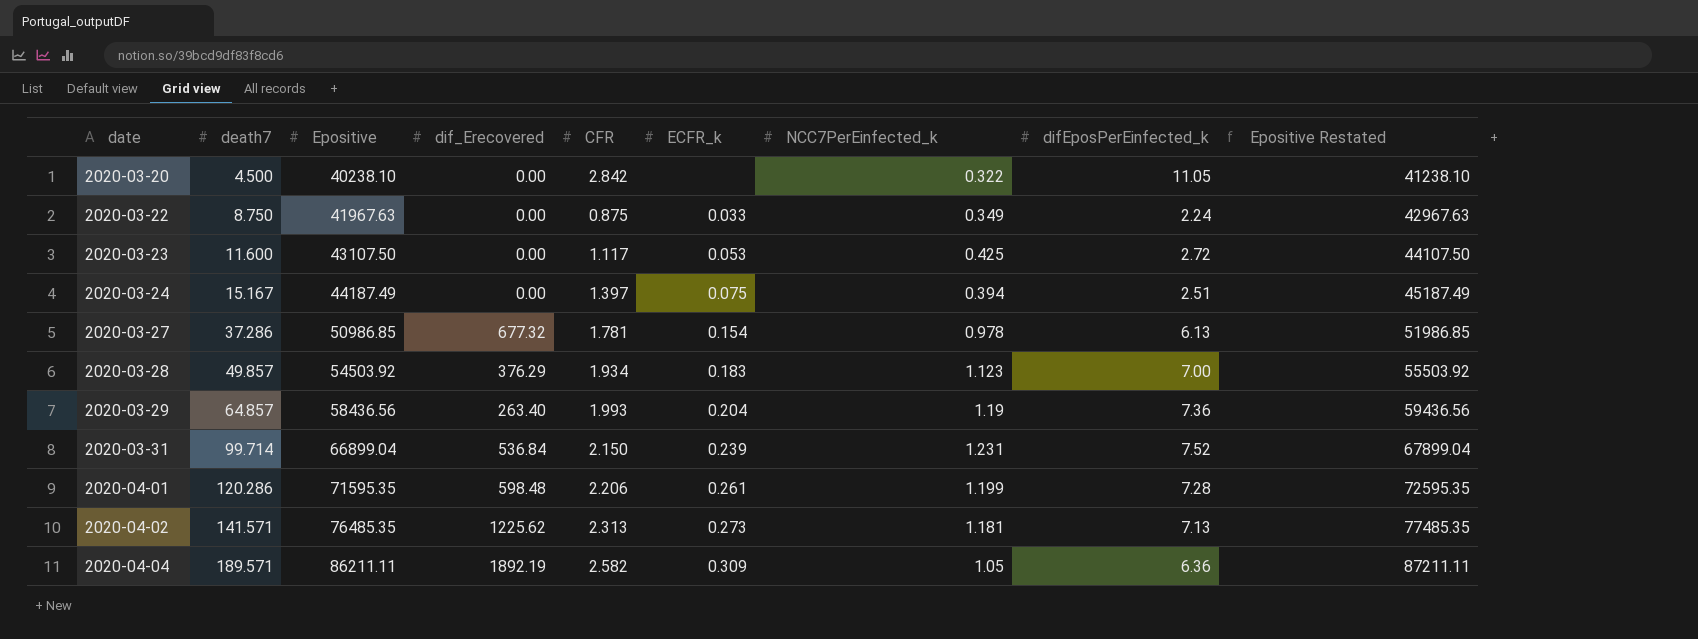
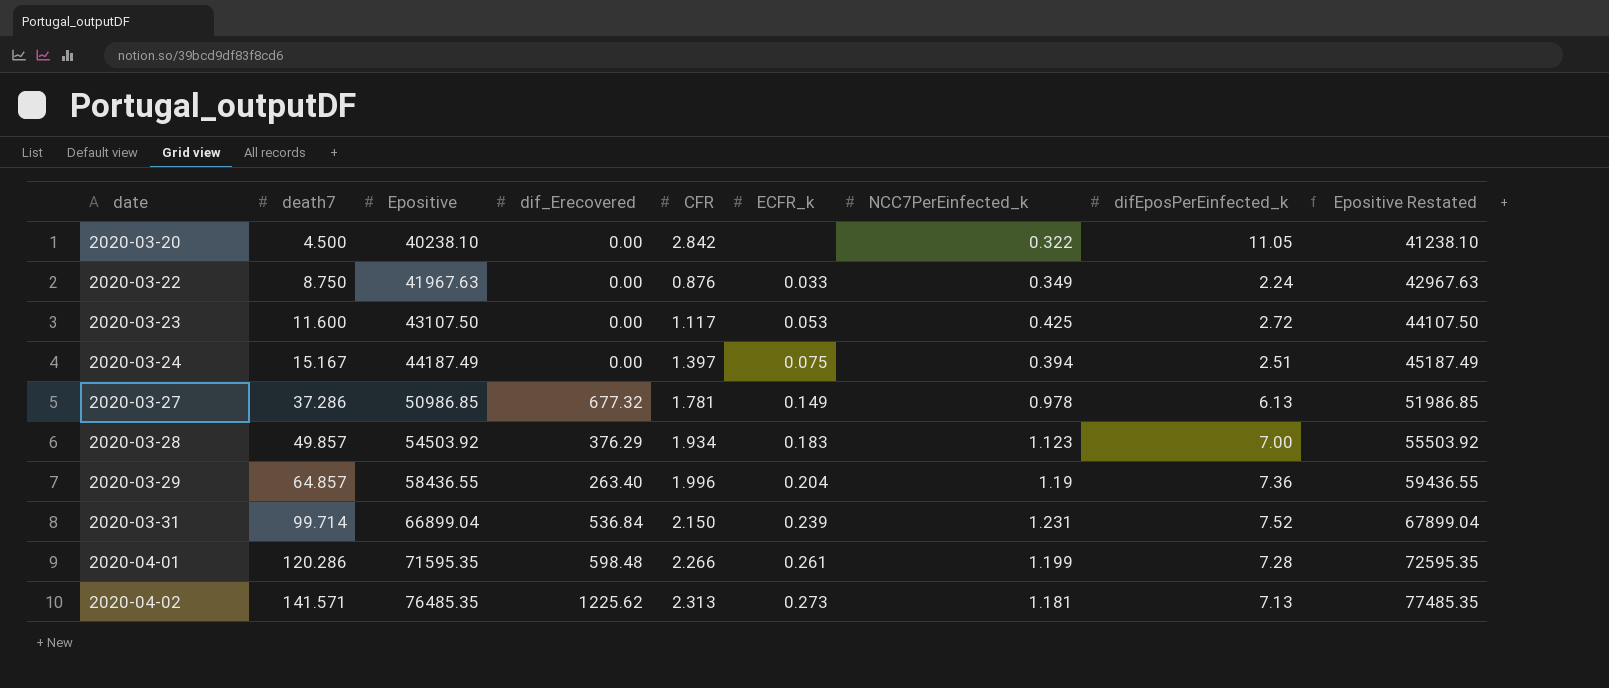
row 2020-04-04: 189.571 | 86211.11 | 1892.19 | 2.582 | 0.309 | 1.05 | 6.36 | 87211.11 -> none
2020-03-22 | CFR: 0.875 -> 0.876
2020-03-27 | ECFR_k: 0.154 -> 0.149
2020-03-29 | Epositive: 58436.56 -> 58436.55
2020-03-29 | CFR: 1.993 -> 1.996
2020-03-29 | Epositive Restated: 59436.56 -> 59436.55
2020-04-01 | CFR: 2.206 -> 2.266

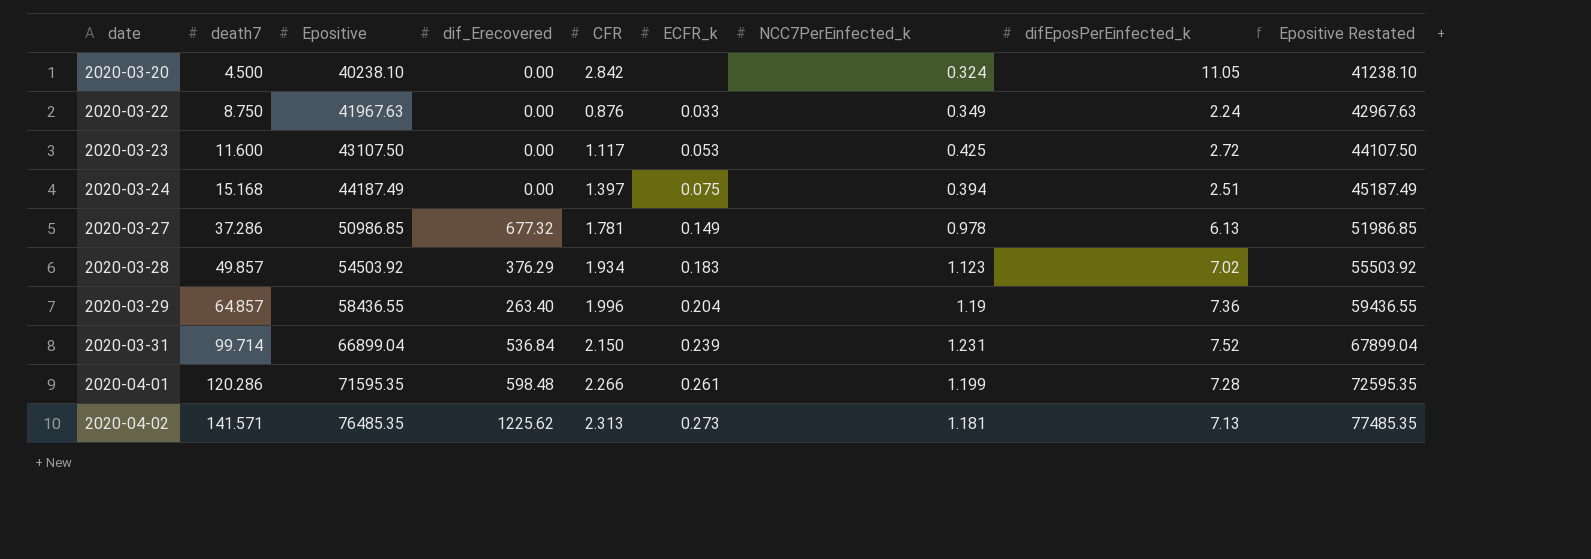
2020-03-20 | NCC7PerEinfected_k: 0.322 -> 0.324
2020-03-24 | death7: 15.167 -> 15.168
2020-03-28 | difEposPerEinfected_k: 7.00 -> 7.02

